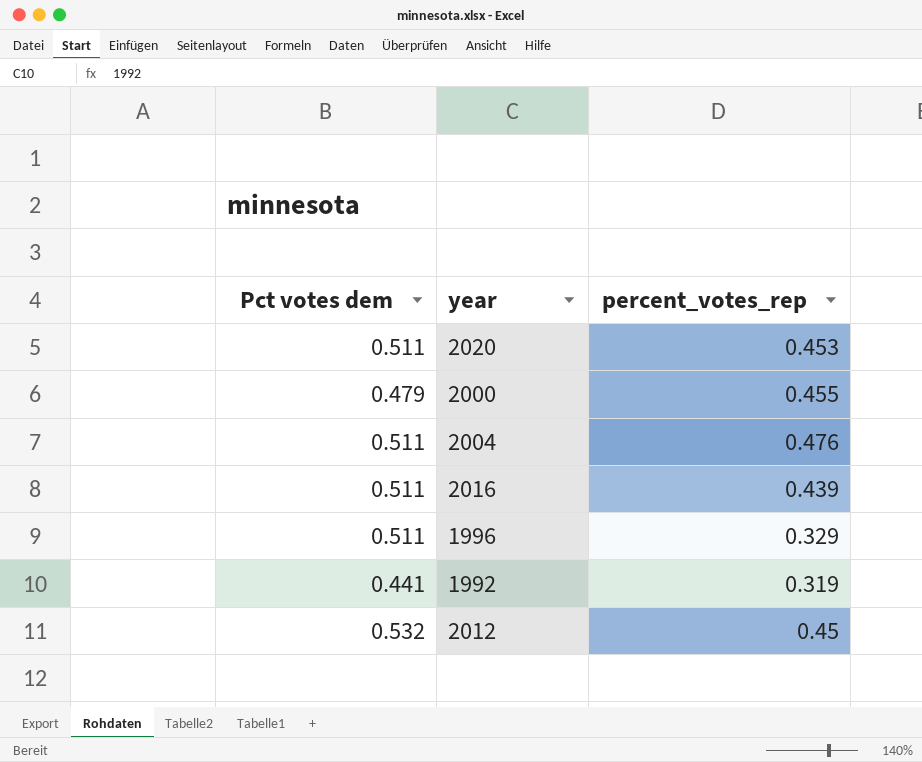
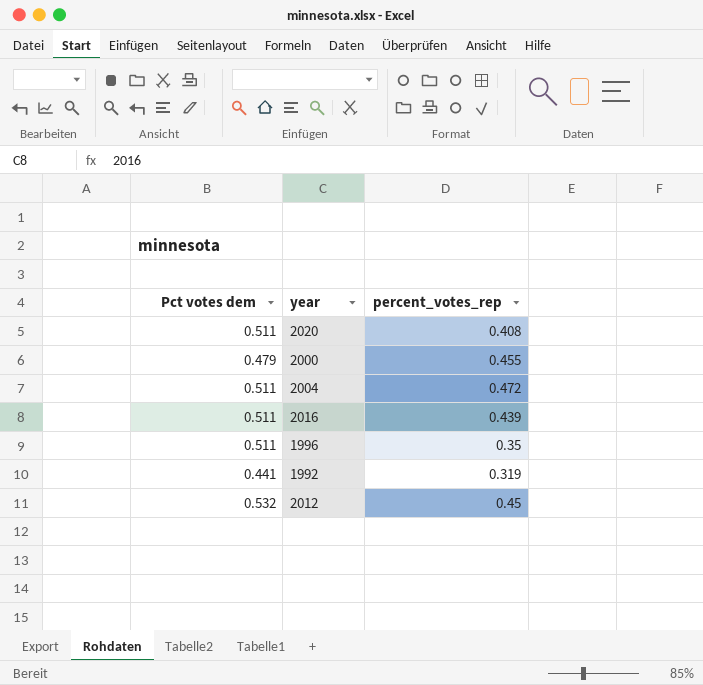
2020 | percent_votes_rep: 0.453 -> 0.408
2004 | percent_votes_rep: 0.476 -> 0.472
1996 | percent_votes_rep: 0.329 -> 0.35

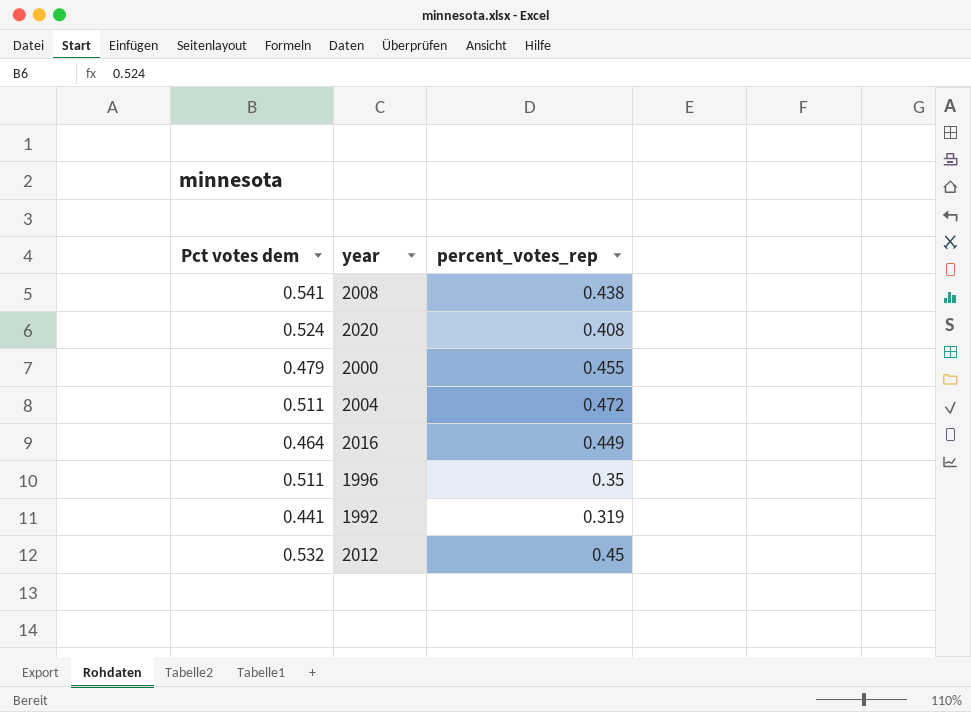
row 2008: none -> 0.541 | 0.438
2020 | Pct votes dem: 0.511 -> 0.524
2016 | Pct votes dem: 0.511 -> 0.464
2016 | percent_votes_rep: 0.439 -> 0.449

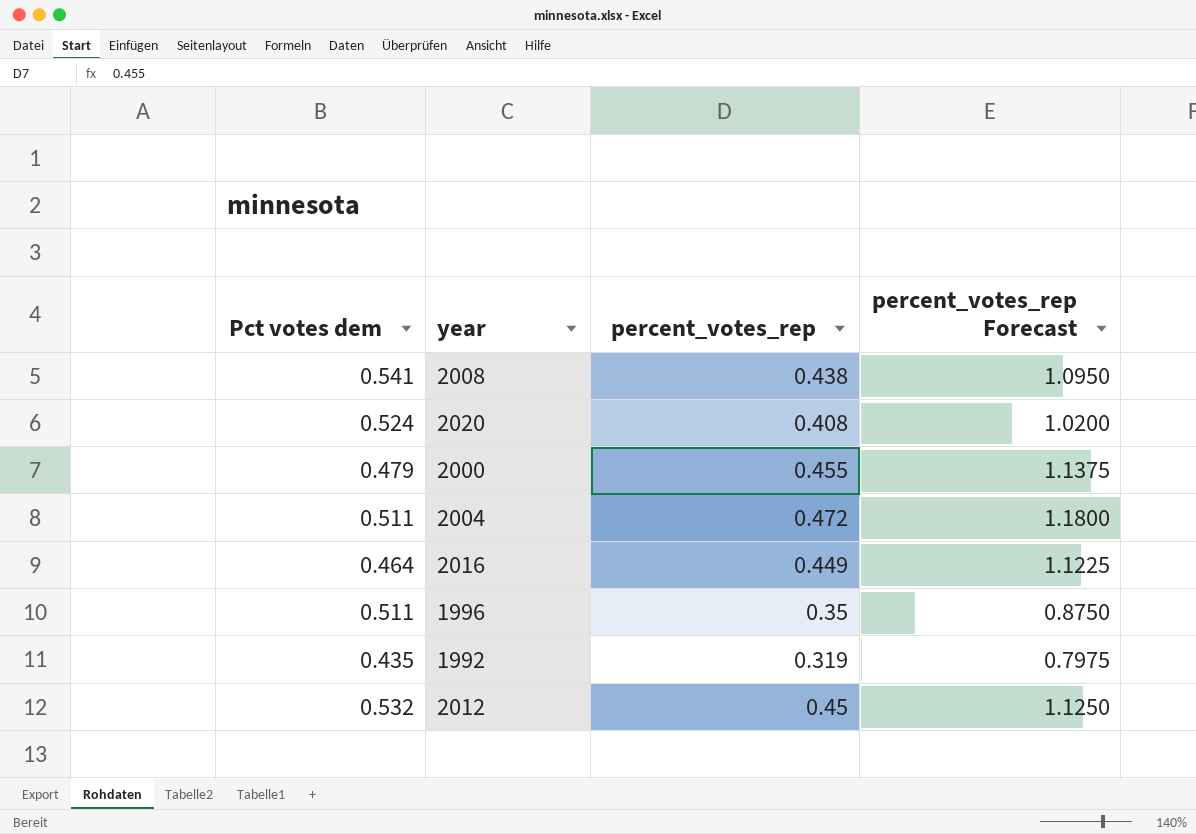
column percent_votes_rep Forecast | formula: none -> [percent_votes_rep] * 2.5
1992 | Pct votes dem: 0.441 -> 0.435

